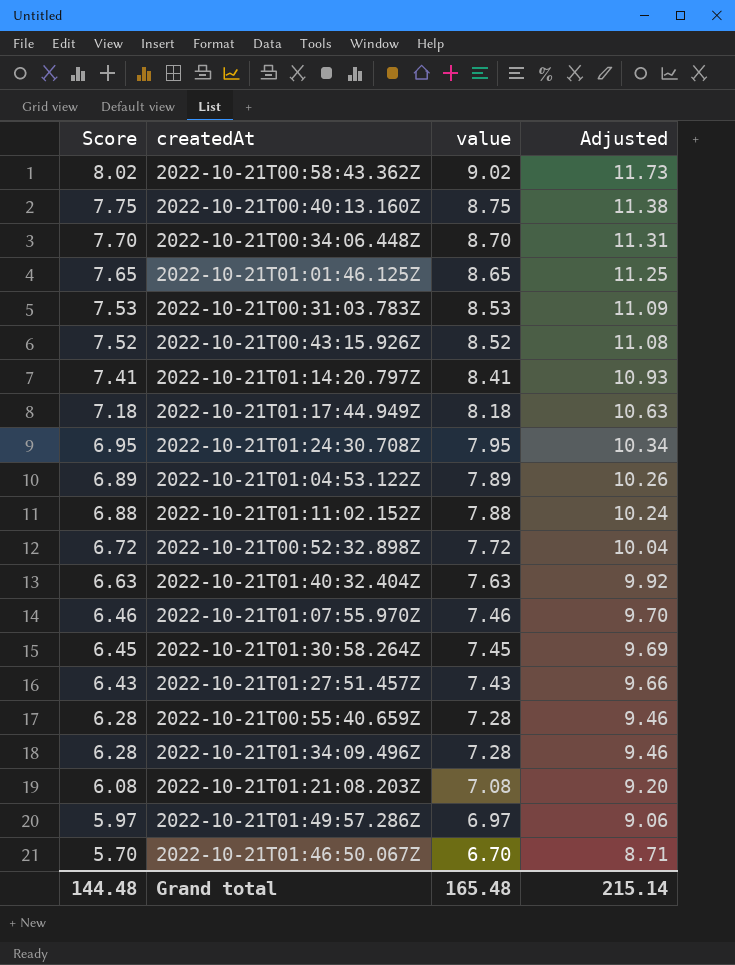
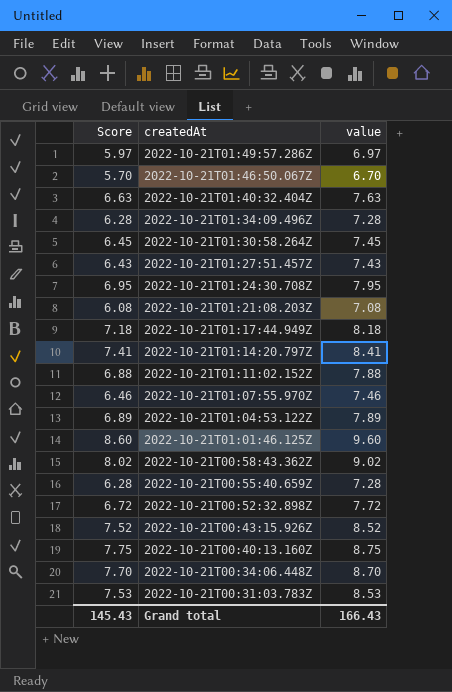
row order: Score descending -> createdAt descending
column Adjusted | formula: [value] * 1.3 -> none
2022-10-21T01:01:46.125Z | Score: 7.65 -> 8.60
2022-10-21T01:01:46.125Z | value: 8.65 -> 9.60
Grand total | Score: 144.48 -> 145.43
Grand total | value: 165.48 -> 166.43

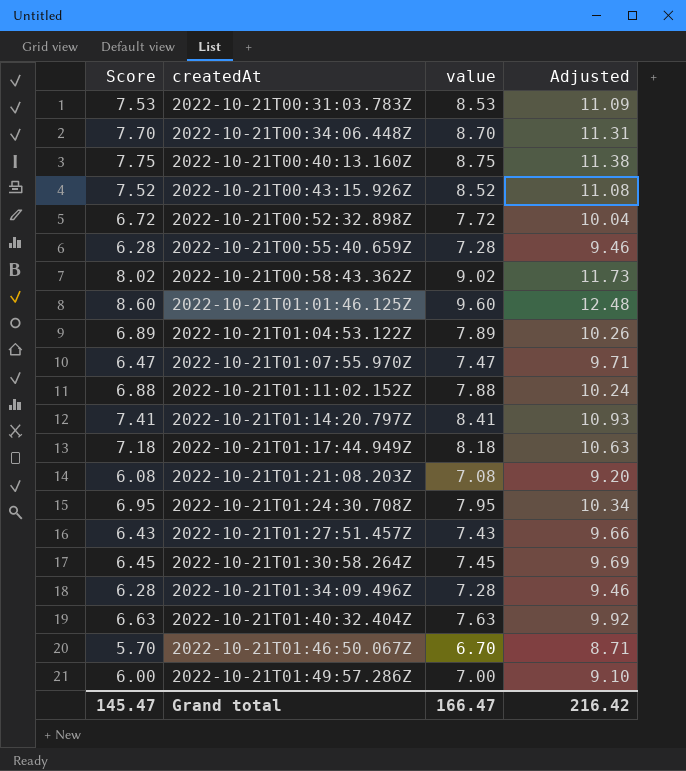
row order: createdAt descending -> createdAt ascending
column Adjusted | formula: none -> [value] * 1.3
2022-10-21T01:07:55.970Z | Score: 6.46 -> 6.47
2022-10-21T01:07:55.970Z | value: 7.46 -> 7.47
2022-10-21T01:49:57.286Z | Score: 5.97 -> 6.00
2022-10-21T01:49:57.286Z | value: 6.97 -> 7.00
Grand total | Score: 145.43 -> 145.47
Grand total | value: 166.43 -> 166.47

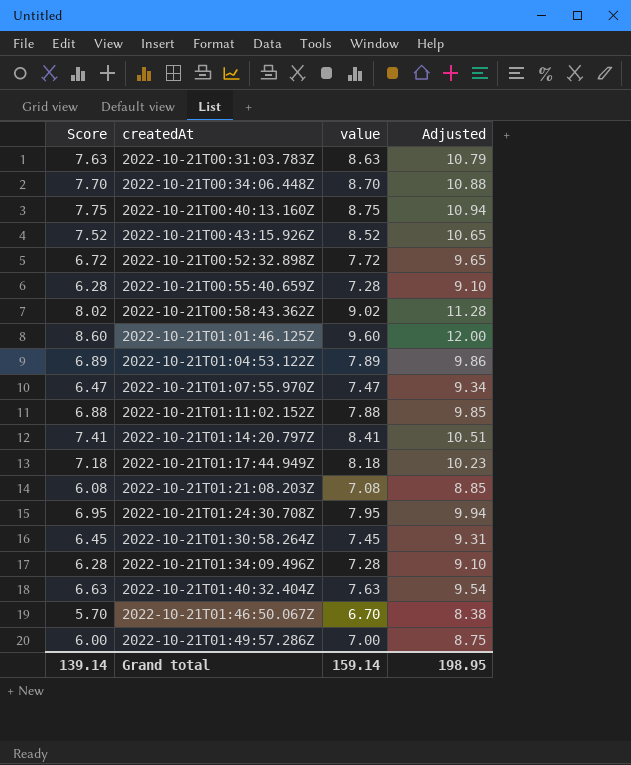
column Adjusted | formula: [value] * 1.3 -> [value] * 1.25
row 2022-10-21T01:27:51.457Z: 6.43 | 7.43 | 9.66 -> none
2022-10-21T00:31:03.783Z | Score: 7.53 -> 7.63
2022-10-21T00:31:03.783Z | value: 8.53 -> 8.63
Grand total | Score: 145.47 -> 139.14
Grand total | value: 166.47 -> 159.14
Grand total | Adjusted: 216.42 -> 198.95

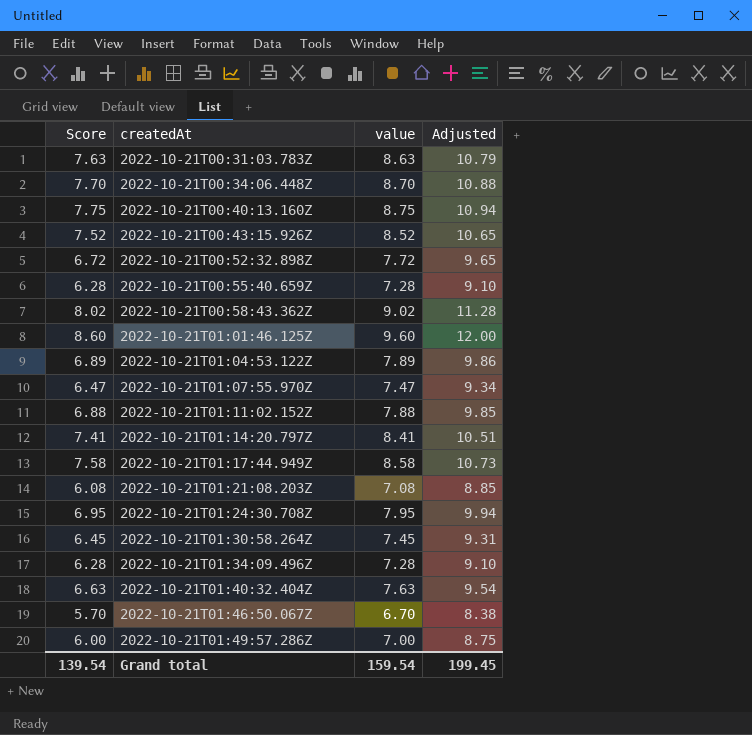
2022-10-21T01:17:44.949Z | Score: 7.18 -> 7.58
2022-10-21T01:17:44.949Z | value: 8.18 -> 8.58
2022-10-21T01:17:44.949Z | Adjusted: 10.23 -> 10.73
Grand total | Score: 139.14 -> 139.54
Grand total | value: 159.14 -> 159.54
Grand total | Adjusted: 198.95 -> 199.45

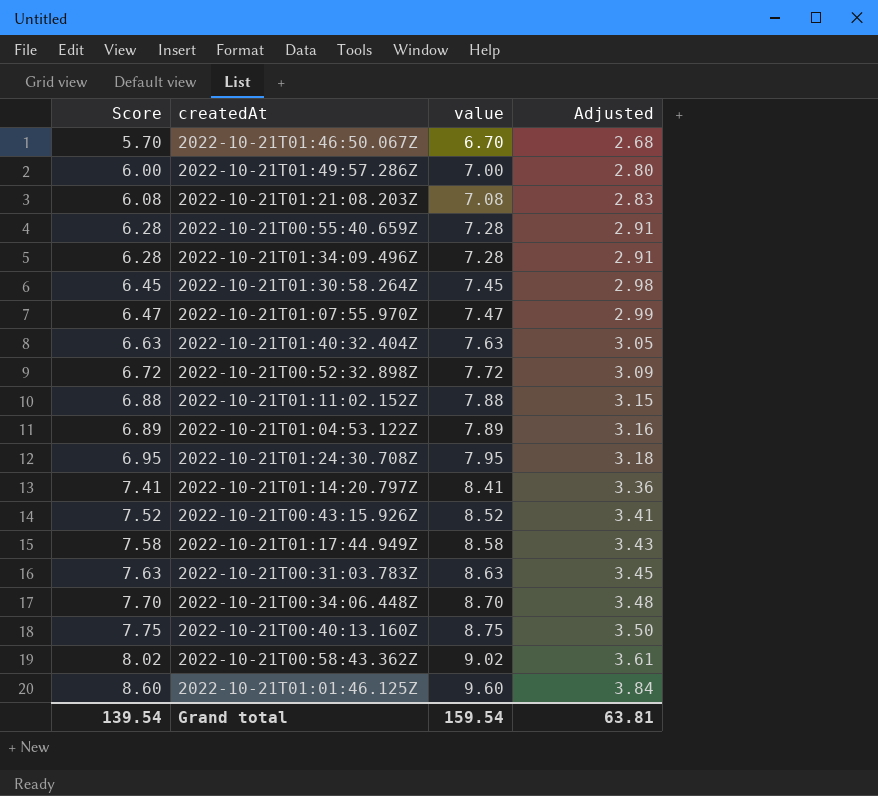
row order: createdAt ascending -> Score ascending
column Adjusted | formula: [value] * 1.25 -> [value] * 0.4
Grand total | Adjusted: 199.45 -> 63.81

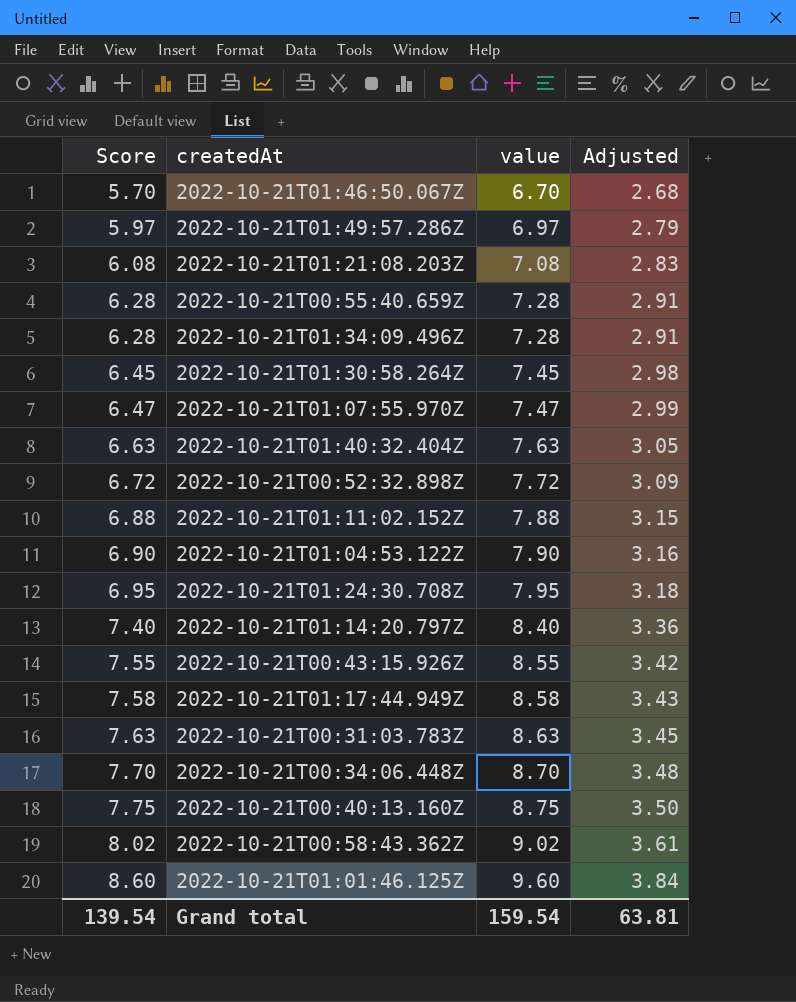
2022-10-21T01:49:57.286Z | Score: 6.00 -> 5.97
2022-10-21T01:49:57.286Z | value: 7.00 -> 6.97
2022-10-21T01:49:57.286Z | Adjusted: 2.80 -> 2.79
2022-10-21T01:04:53.122Z | Score: 6.89 -> 6.90
2022-10-21T01:04:53.122Z | value: 7.89 -> 7.90
2022-10-21T01:14:20.797Z | Score: 7.41 -> 7.40
2022-10-21T01:14:20.797Z | value: 8.41 -> 8.40
2022-10-21T00:43:15.926Z | Score: 7.52 -> 7.55
2022-10-21T00:43:15.926Z | value: 8.52 -> 8.55
2022-10-21T00:43:15.926Z | Adjusted: 3.41 -> 3.42

